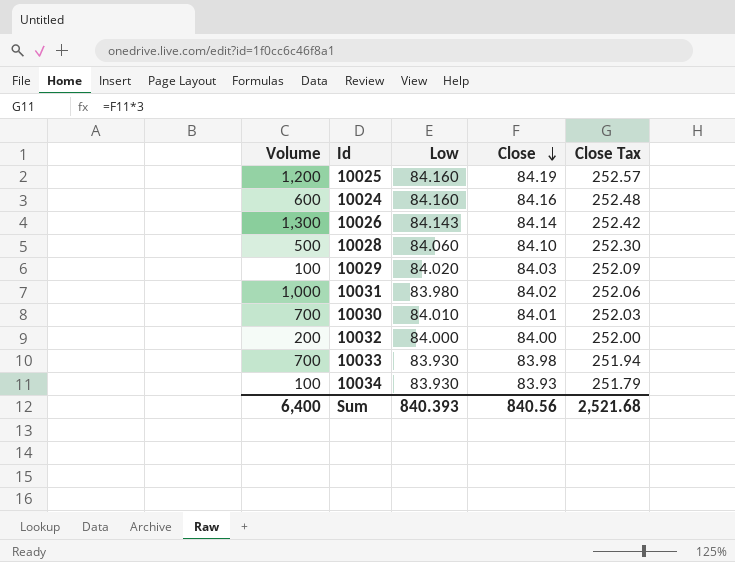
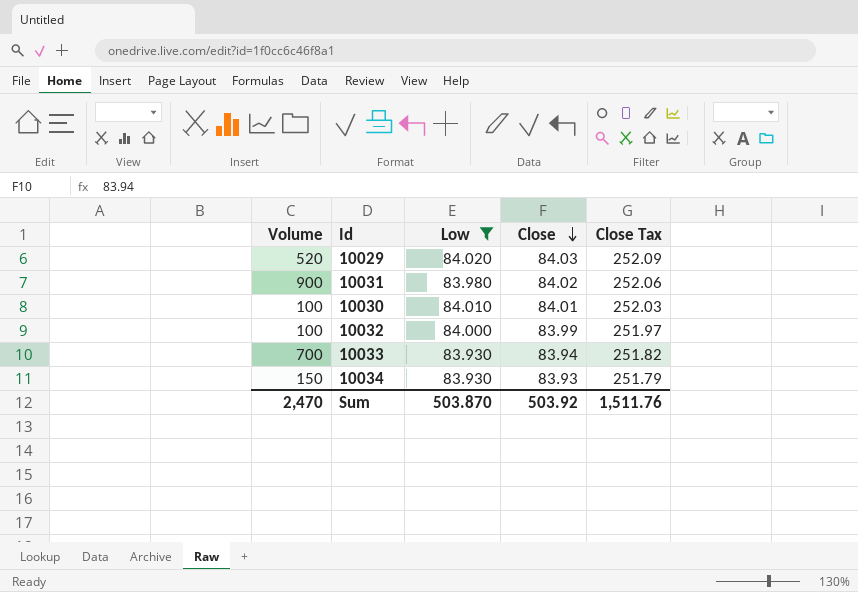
filter: none -> Low <= 84.020
10029 | Volume: 100 -> 520
10031 | Volume: 1,000 -> 900
10030 | Volume: 700 -> 100
10032 | Volume: 200 -> 100
10032 | Close: 84.00 -> 83.99
10032 | Close Tax: 252.00 -> 251.97
10033 | Close: 83.98 -> 83.94
10033 | Close Tax: 251.94 -> 251.82
10034 | Volume: 100 -> 150
Sum | Volume: 6,400 -> 2,470
Sum | Low: 840.393 -> 503.870
Sum | Close: 840.56 -> 503.92
Sum | Close Tax: 2,521.68 -> 1,511.76

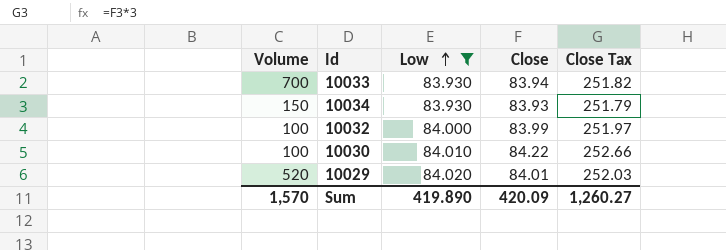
row order: Close descending -> Low ascending
row 10031: 900 | 83.980 | 84.02 | 252.06 -> none
10030 | Close: 84.01 -> 84.22
10030 | Close Tax: 252.03 -> 252.66
10029 | Close: 84.03 -> 84.01
10029 | Close Tax: 252.09 -> 252.03
Sum | Volume: 2,470 -> 1,570
Sum | Low: 503.870 -> 419.890
Sum | Close: 503.92 -> 420.09
Sum | Close Tax: 1,511.76 -> 1,260.27

